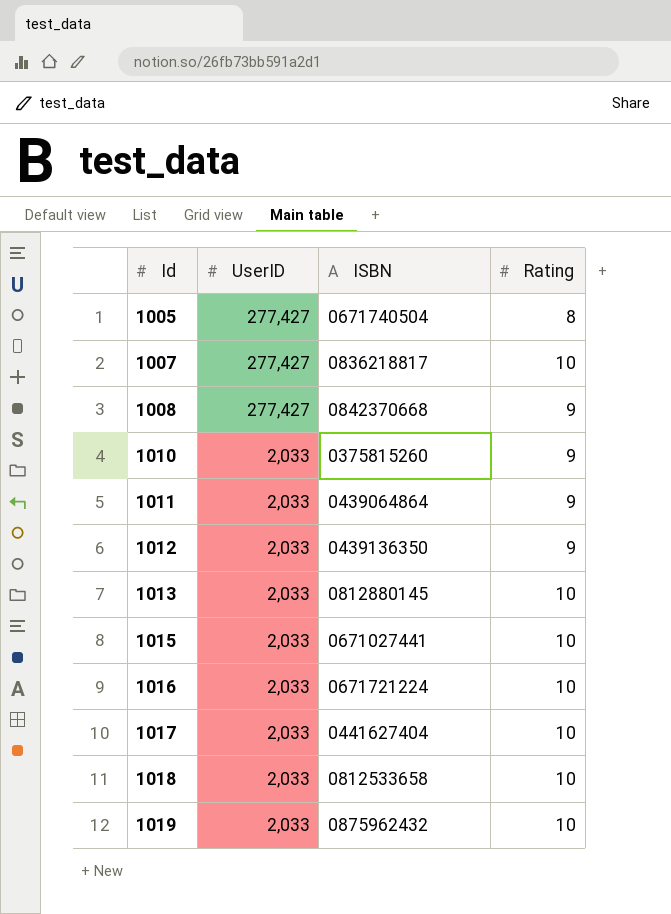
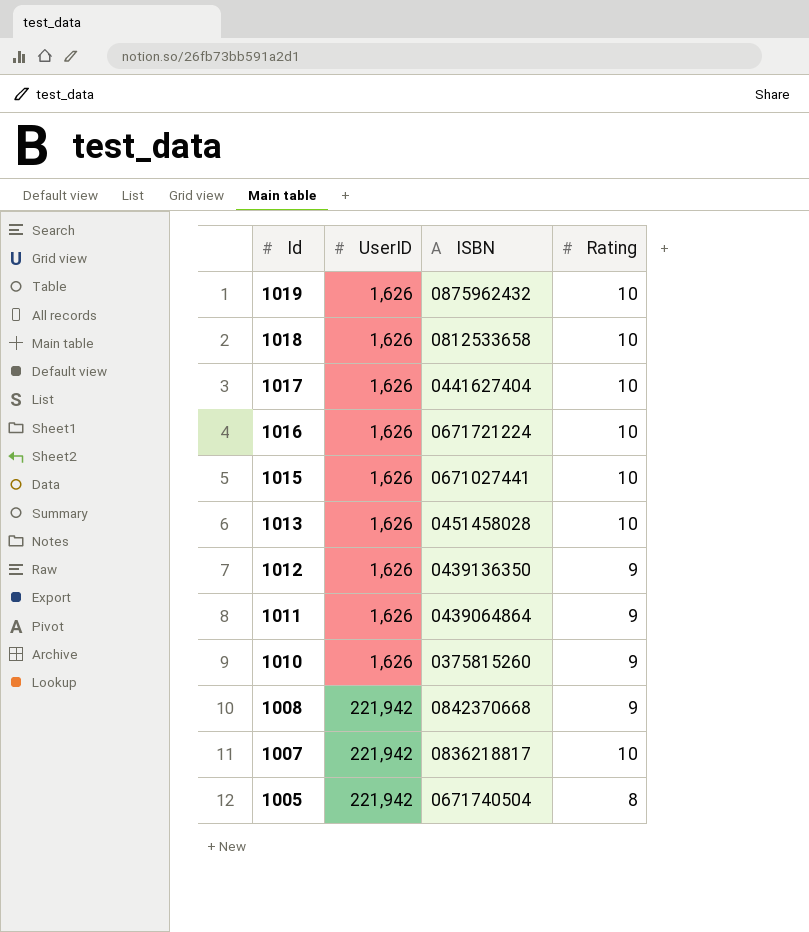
row order: Id ascending -> Id descending
1019 | UserID: 2,033 -> 1,626
1018 | UserID: 2,033 -> 1,626
1017 | UserID: 2,033 -> 1,626
1016 | UserID: 2,033 -> 1,626
1015 | UserID: 2,033 -> 1,626
1013 | UserID: 2,033 -> 1,626
1013 | ISBN: 0812880145 -> 0451458028
1012 | UserID: 2,033 -> 1,626
1011 | UserID: 2,033 -> 1,626
1010 | UserID: 2,033 -> 1,626
1008 | UserID: 277,427 -> 221,942
1007 | UserID: 277,427 -> 221,942
1005 | UserID: 277,427 -> 221,942

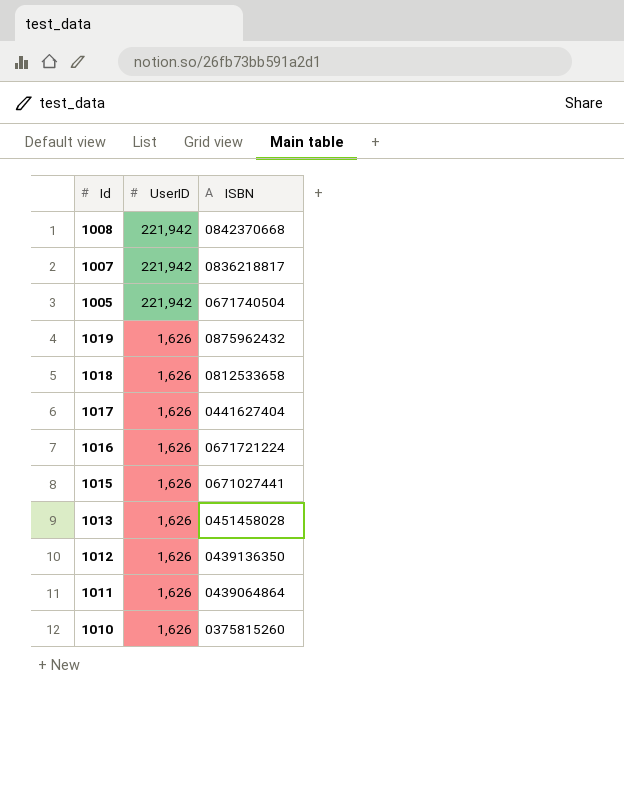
row order: Id descending -> UserID descending
column Rating | position: 4 -> none

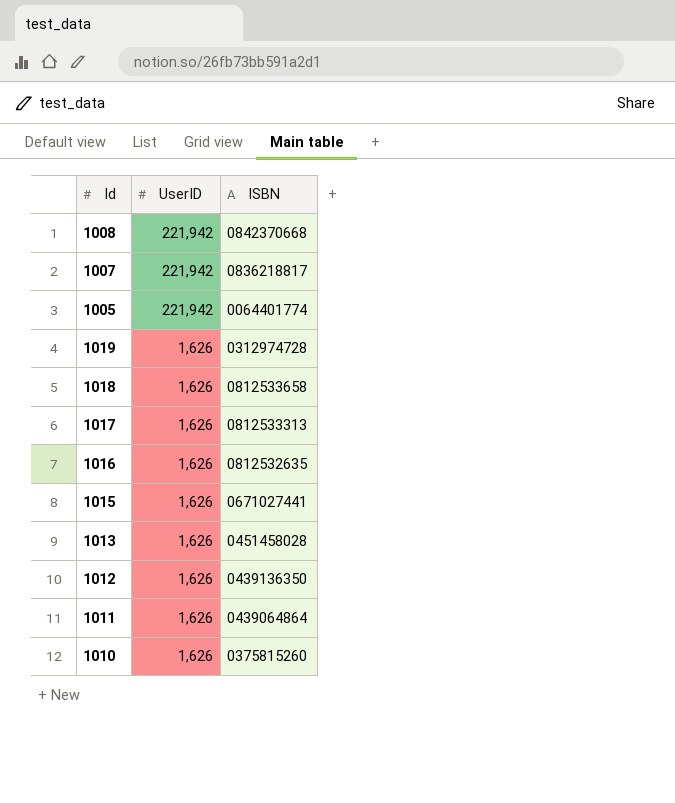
1005 | ISBN: 0671740504 -> 0064401774
1019 | ISBN: 0875962432 -> 0312974728
1017 | ISBN: 0441627404 -> 0812533313
1016 | ISBN: 0671721224 -> 0812532635

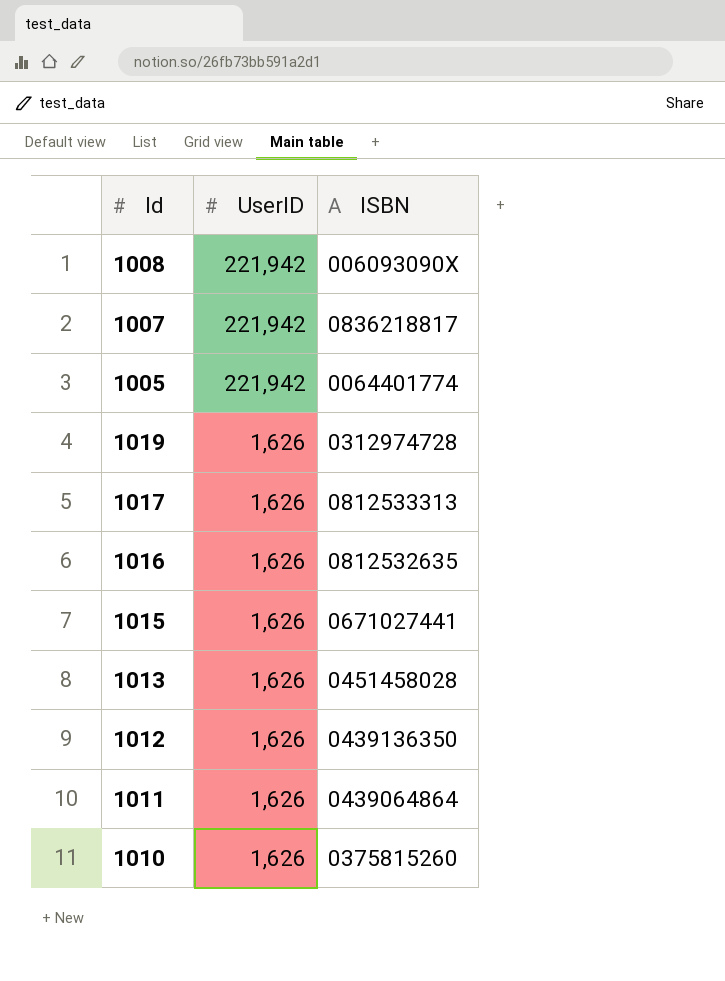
row 1018: 1,626 | 0812533658 -> none
1008 | ISBN: 0842370668 -> 006093090X

